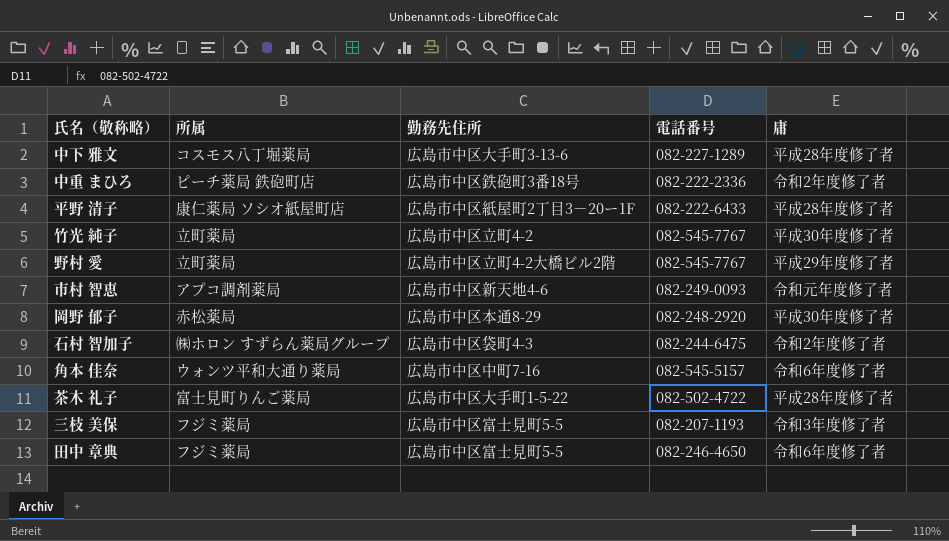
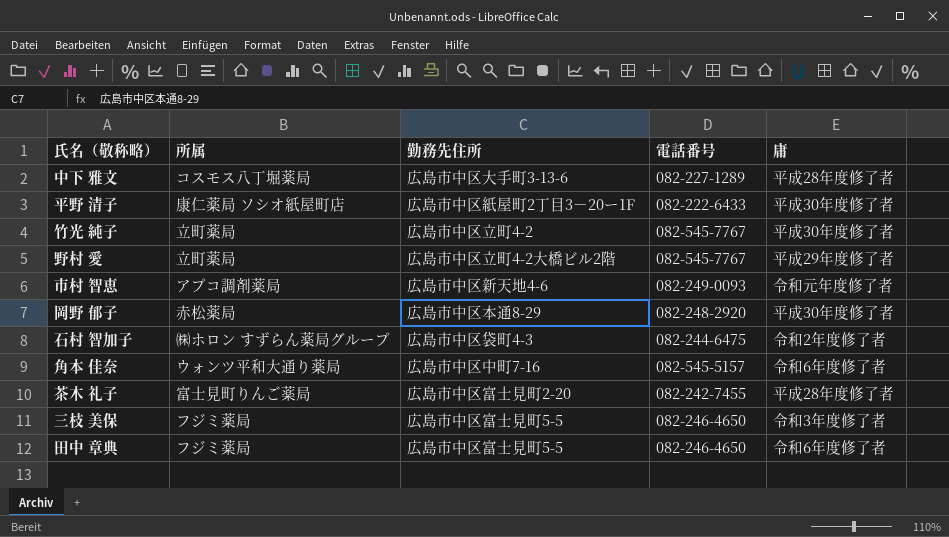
row 中重 まひろ: ピーチ薬局 鉄砲町店 | 広島市中区鉄砲町3番18号 | 082-222-2336 | 令和2年度修了者 -> none
平野 清子 | 庸: 平成28年度修了者 -> 平成30年度修了者
茶木 礼子 | 勤務先住所: 広島市中区大手町1-5-22 -> 広島市中区富士見町2-20
茶木 礼子 | 電話番号: 082-502-4722 -> 082-242-7455
三枝 美保 | 電話番号: 082-207-1193 -> 082-246-4650

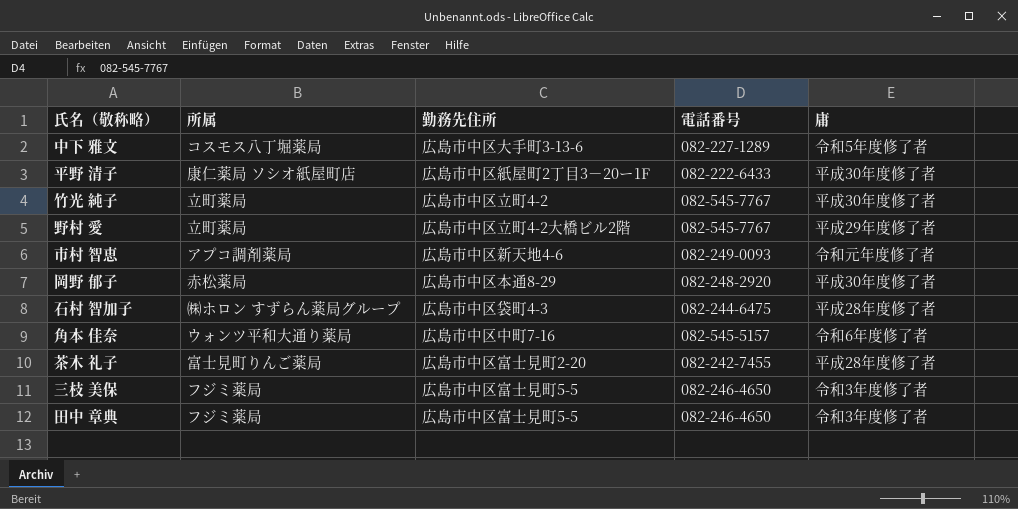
中下 雅文 | 庸: 平成28年度修了者 -> 令和5年度修了者
石村 智加子 | 庸: 令和2年度修了者 -> 平成28年度修了者
田中 章典 | 庸: 令和6年度修了者 -> 令和3年度修了者

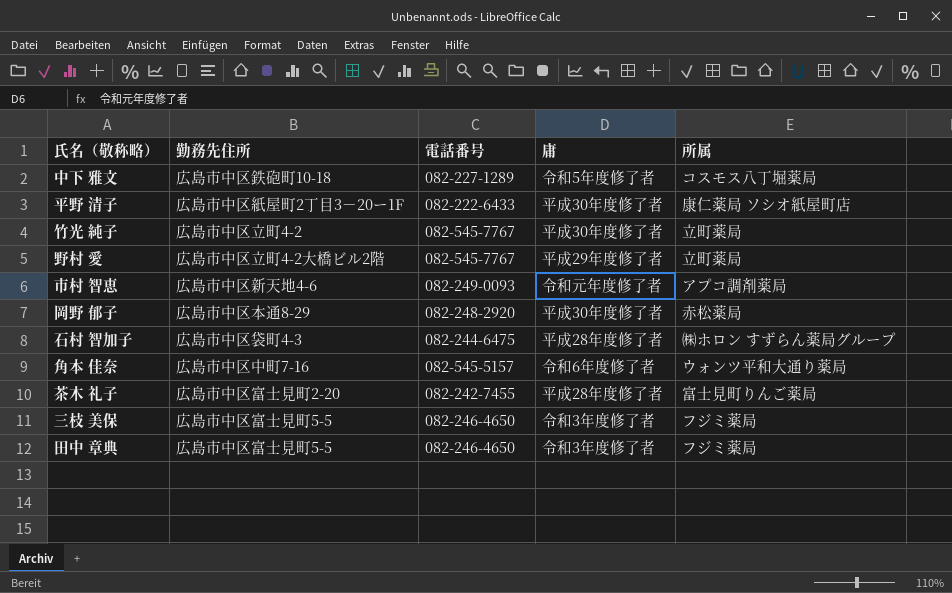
column 所属 | position: 2 -> 5
中下 雅文 | 勤務先住所: 広島市中区大手町3-13-6 -> 広島市中区鉄砲町10-18

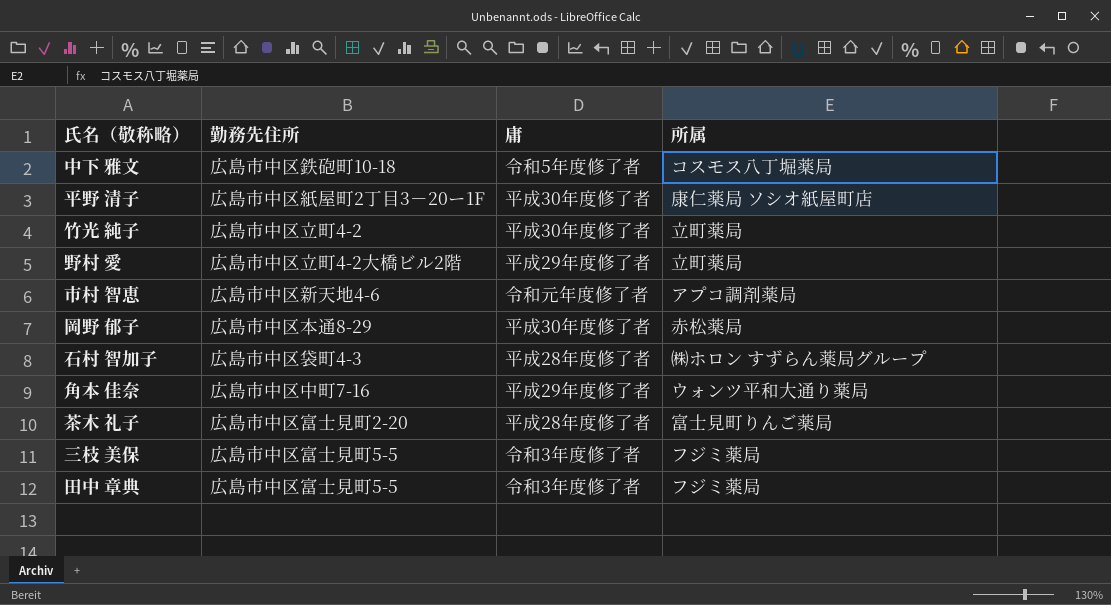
column 電話番号 | position: 3 -> none
角本 佳奈 | 庸: 令和6年度修了者 -> 平成29年度修了者

